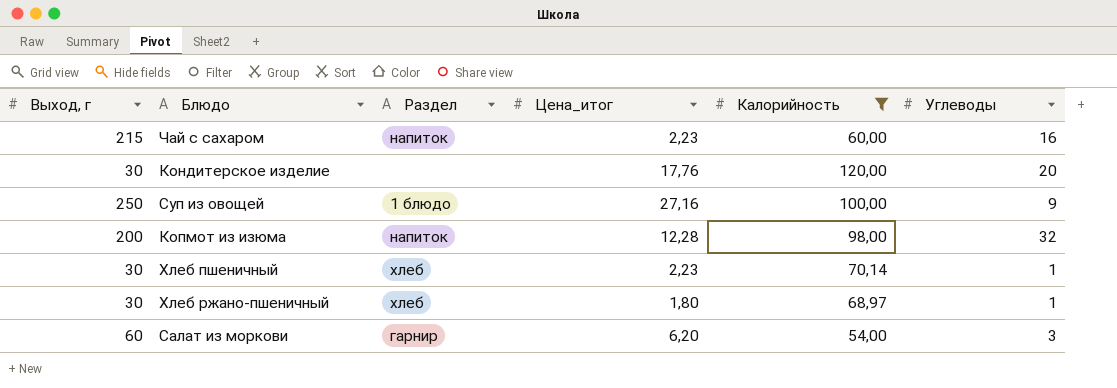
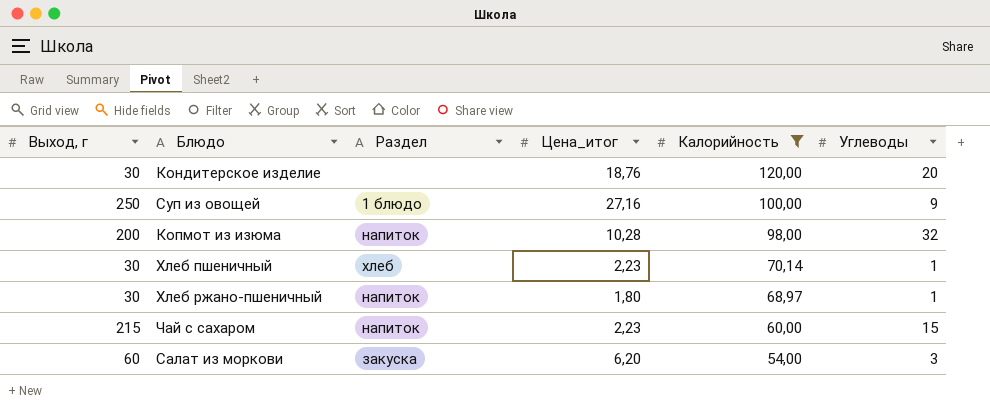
row order: none -> Калорийность descending
Кондитерское изделие | Цена_итог: 17,76 -> 18,76
Копмот из изюма | Цена_итог: 12,28 -> 10,28
Хлеб ржано-пшеничный | Раздел: хлеб -> напиток
Чай с сахаром | Углеводы: 16 -> 15
Салат из моркови | Раздел: гарнир -> закуска

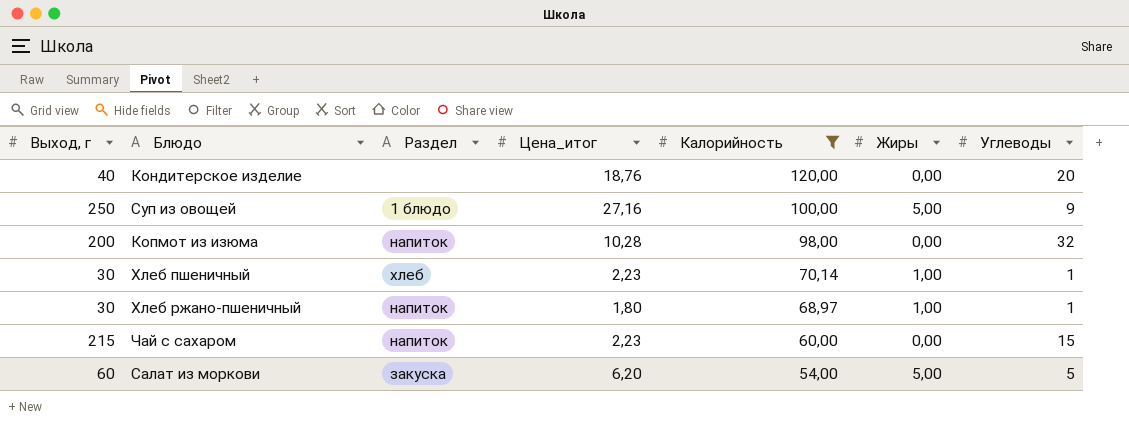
column Жиры | position: none -> 6
Кондитерское изделие | Выход, г: 30 -> 40
Салат из моркови | Углеводы: 3 -> 5

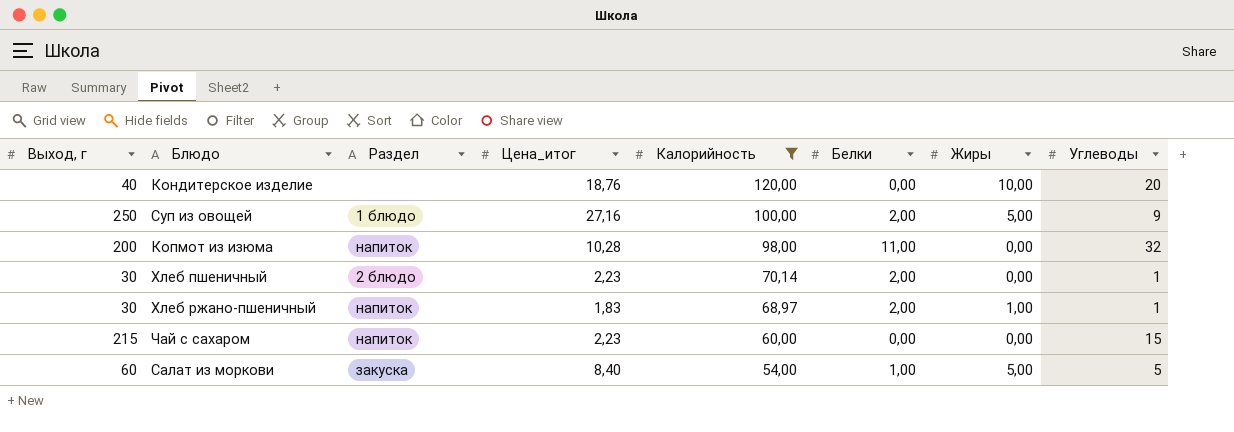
column Белки | position: none -> 6
Кондитерское изделие | Жиры: 0,00 -> 10,00
Хлеб пшеничный | Раздел: хлеб -> 2 блюдо
Хлеб пшеничный | Жиры: 1,00 -> 0,00
Хлеб ржано-пшеничный | Цена_итог: 1,80 -> 1,83
Салат из моркови | Цена_итог: 6,20 -> 8,40

